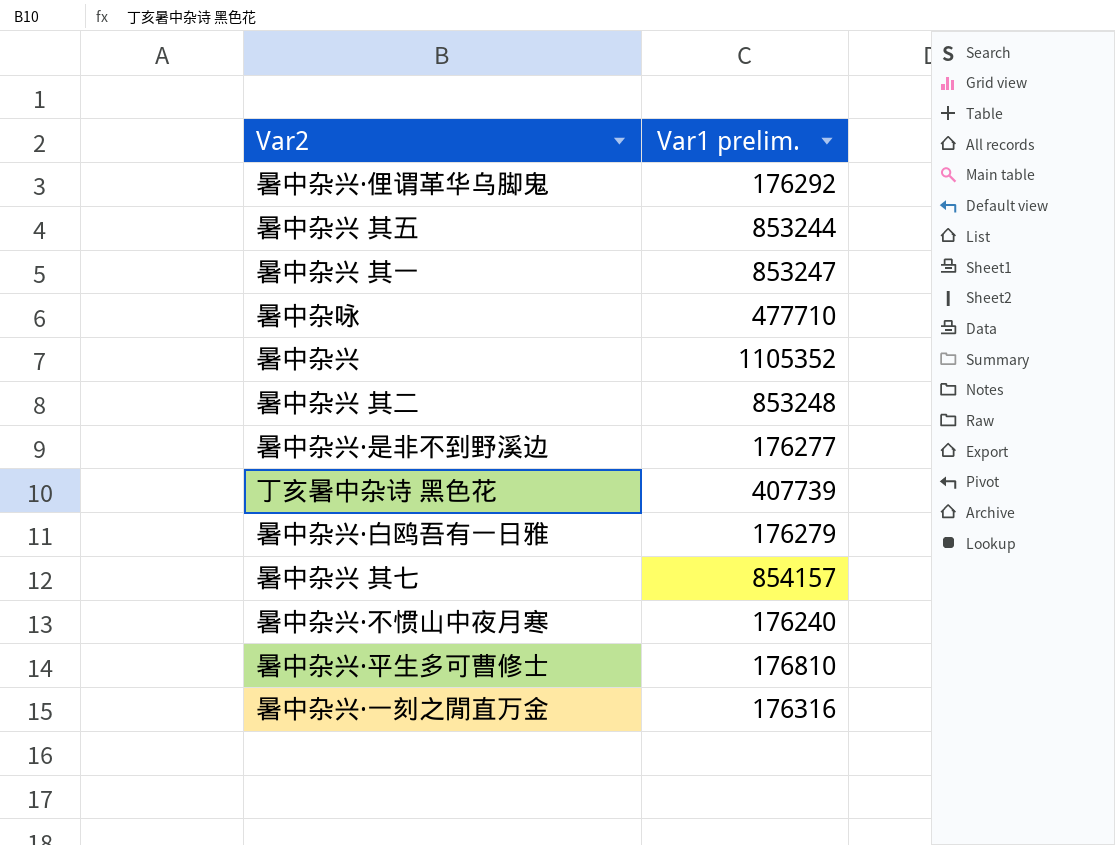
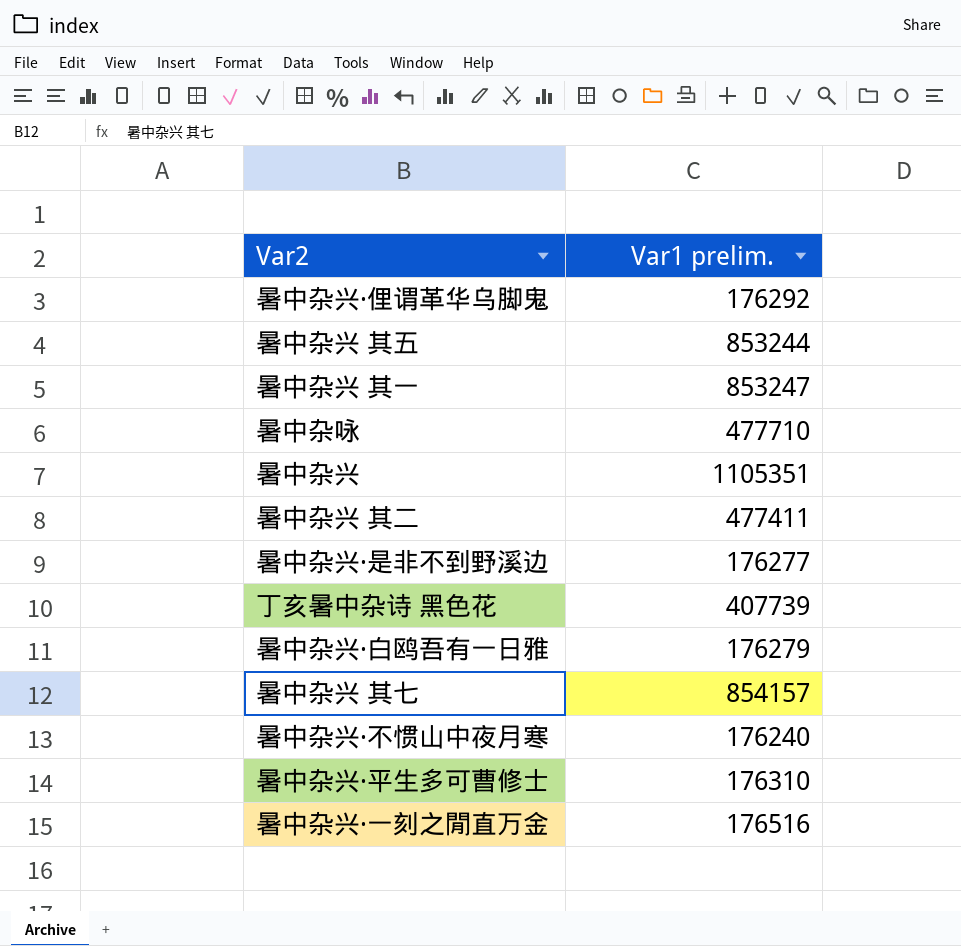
暑中杂兴 | Var1 prelim.: 1105352 -> 1105351
暑中杂兴 其二 | Var1 prelim.: 853248 -> 477411
暑中杂兴·平生多可曹修士 | Var1 prelim.: 176810 -> 176310
暑中杂兴·一刻之閒直万金 | Var1 prelim.: 176316 -> 176516

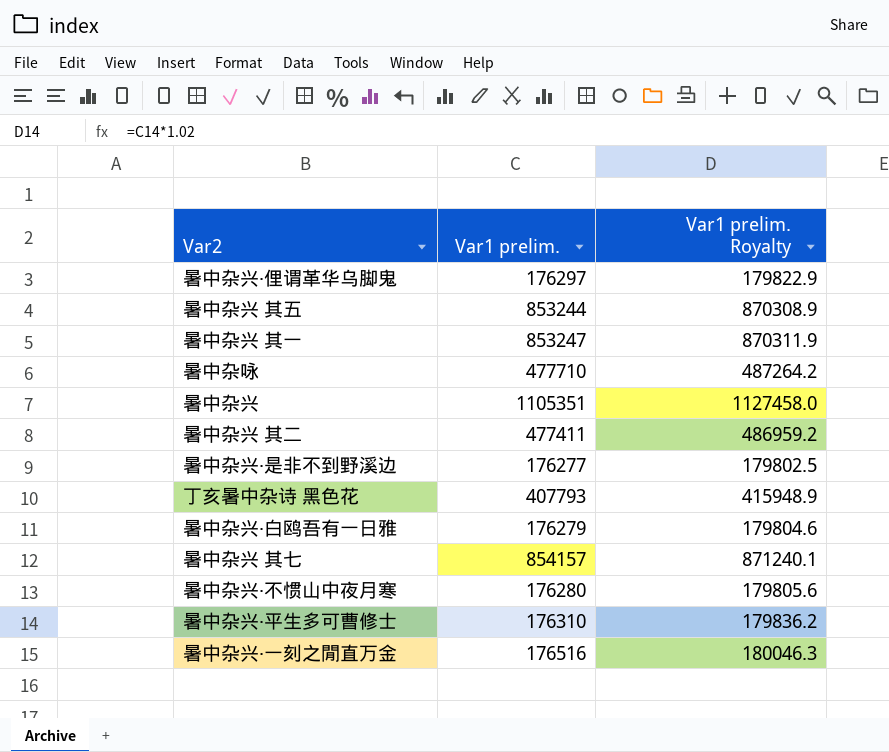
column Var1 prelim. Royalty | formula: none -> [Var1 prelim.] * 1.02
暑中杂兴·俚谓革华乌脚鬼 | Var1 prelim.: 176292 -> 176297
丁亥暑中杂诗 黑色花 | Var1 prelim.: 407739 -> 407793
暑中杂兴·不惯山中夜月寒 | Var1 prelim.: 176240 -> 176280

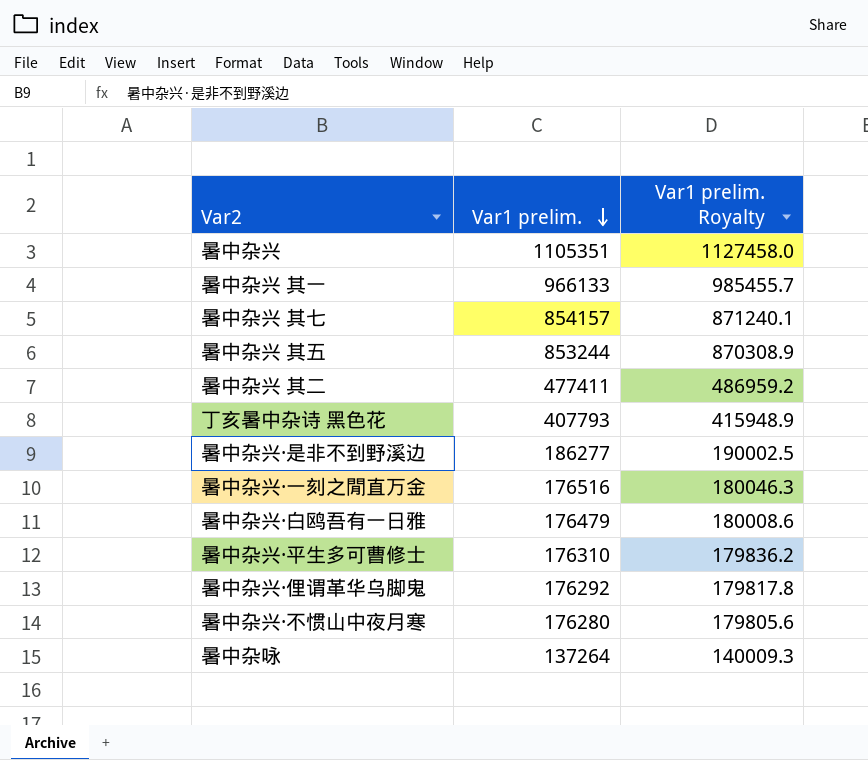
row order: none -> Var1 prelim. descending
暑中杂兴 其一 | Var1 prelim.: 853247 -> 966133
暑中杂兴 其一 | Var1 prelim. Royalty: 870311.9 -> 985455.7
暑中杂兴·是非不到野溪边 | Var1 prelim.: 176277 -> 186277
暑中杂兴·是非不到野溪边 | Var1 prelim. Royalty: 179802.5 -> 190002.5
暑中杂兴·白鸥吾有一日雅 | Var1 prelim.: 176279 -> 176479
暑中杂兴·白鸥吾有一日雅 | Var1 prelim. Royalty: 179804.6 -> 180008.6
暑中杂兴·俚谓革华乌脚鬼 | Var1 prelim.: 176297 -> 176292
暑中杂兴·俚谓革华乌脚鬼 | Var1 prelim. Royalty: 179822.9 -> 179817.8
暑中杂咏 | Var1 prelim.: 477710 -> 137264
暑中杂咏 | Var1 prelim. Royalty: 487264.2 -> 140009.3

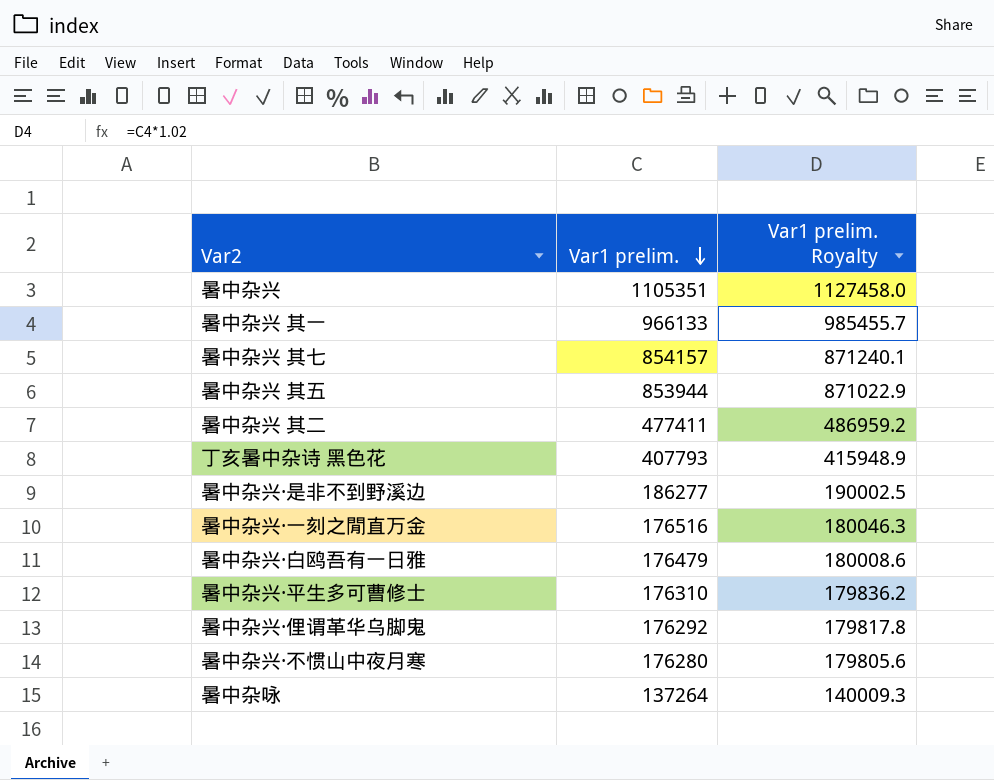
暑中杂兴 其五 | Var1 prelim.: 853244 -> 853944
暑中杂兴 其五 | Var1 prelim. Royalty: 870308.9 -> 871022.9

